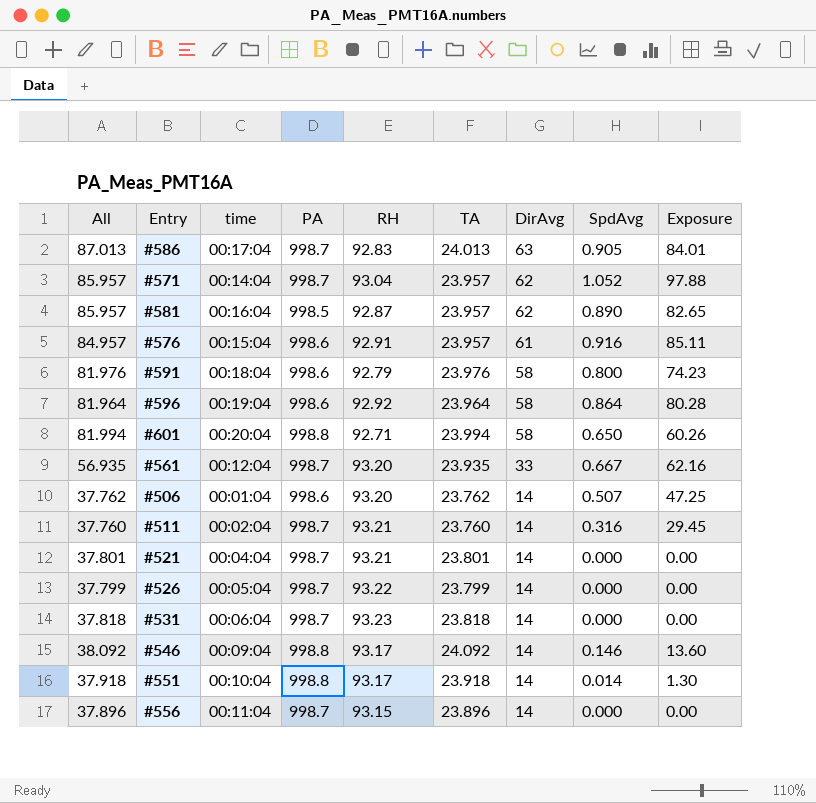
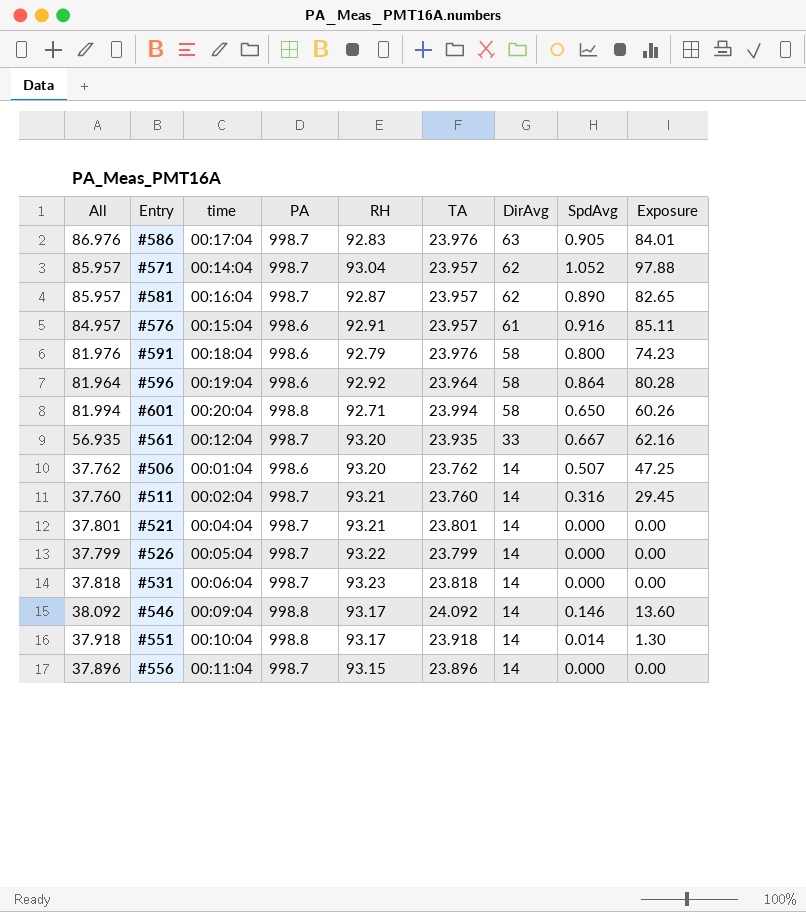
#586 | All: 87.013 -> 86.976
#586 | TA: 24.013 -> 23.976
#581 | PA: 998.5 -> 998.7

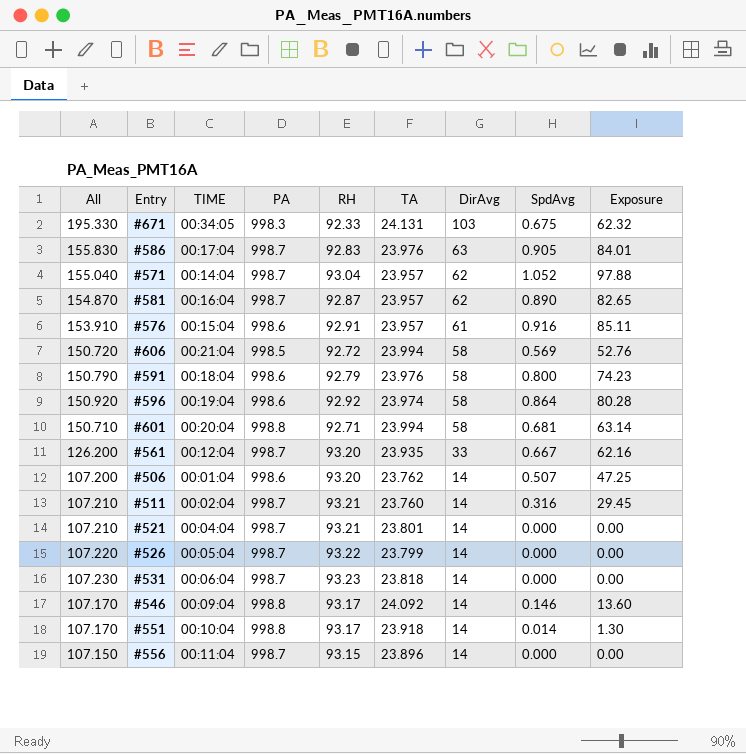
column All | formula: [TA] + [DirAvg] -> [RH] + [DirAvg]
column name: time -> TIME
row #671: none -> 195.330 | 00:34:05 | 998.3 | 92.33 | 24.131 | 103 | 0.675 | 62.32
row #606: none -> 150.720 | 00:21:04 | 998.5 | 92.72 | 23.994 | 58 | 0.569 | 52.76
#596 | TA: 23.964 -> 23.974
#601 | SpdAvg: 0.650 -> 0.681
#601 | Exposure: 60.26 -> 63.14

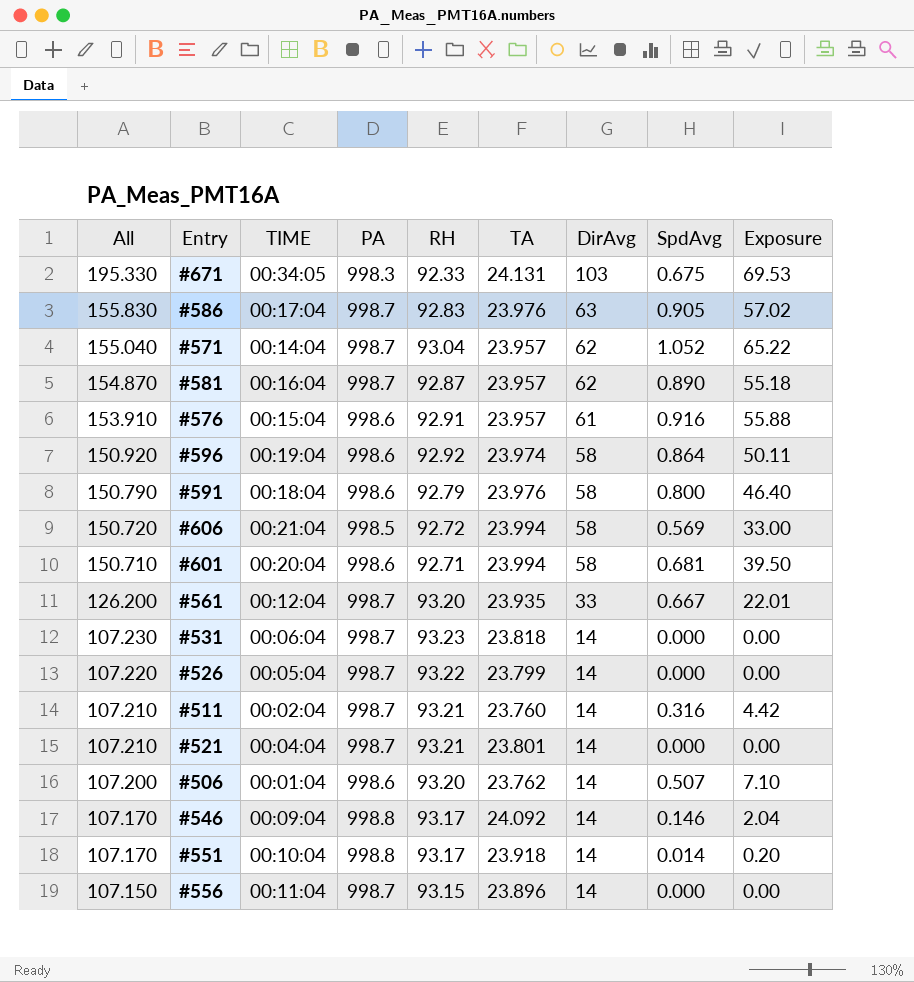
row order: DirAvg descending -> All descending
column Exposure | formula: [RH] * [SpdAvg] -> [DirAvg] * [SpdAvg]
#601 | PA: 998.8 -> 998.6

